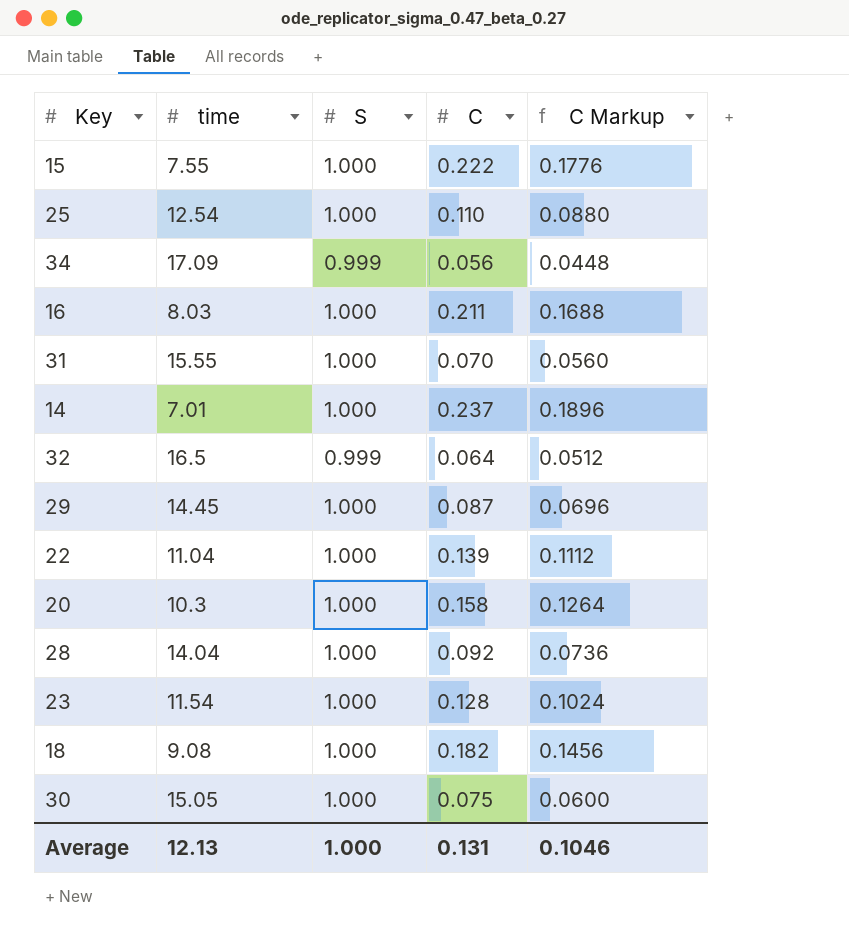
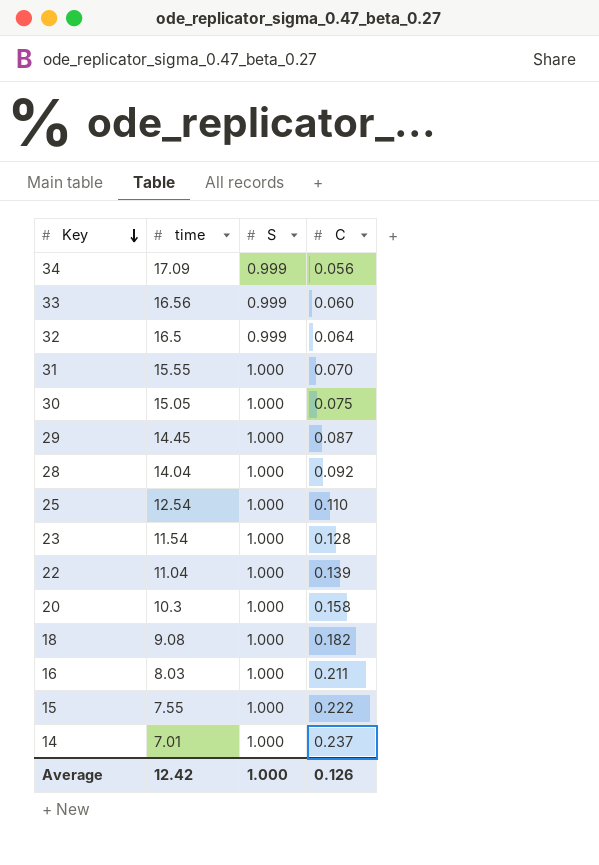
row order: none -> Key descending
column C Markup | formula: [C] * 0.8 -> none
row 33: none -> 16.56 | 0.999 | 0.060
Average | time: 12.13 -> 12.42
Average | C: 0.131 -> 0.126

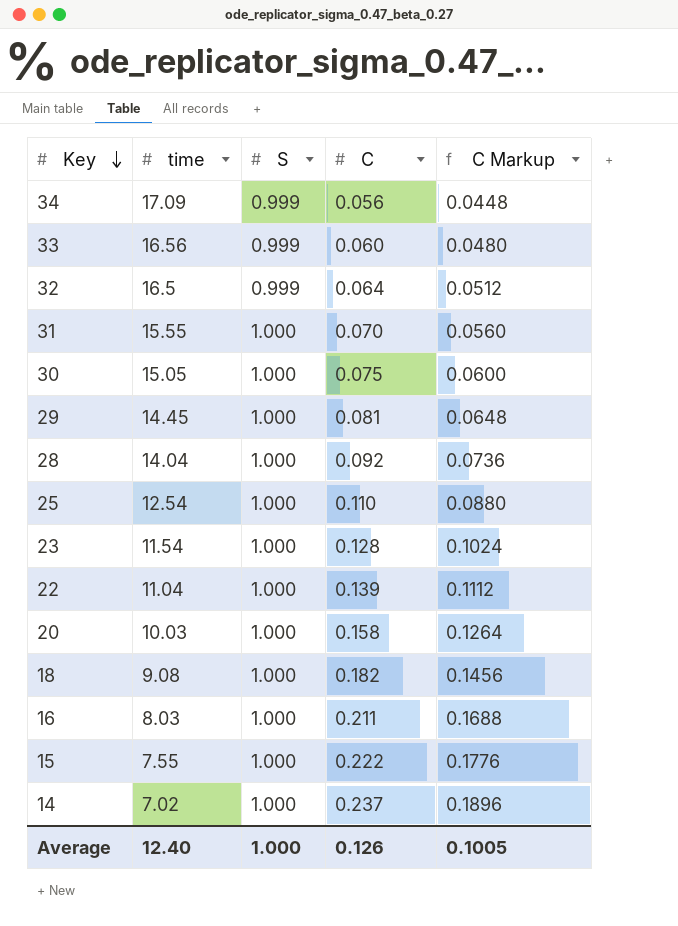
column C Markup | formula: none -> [C] * 0.8
29 | C: 0.087 -> 0.081
20 | time: 10.3 -> 10.03
14 | time: 7.01 -> 7.02
Average | time: 12.42 -> 12.40

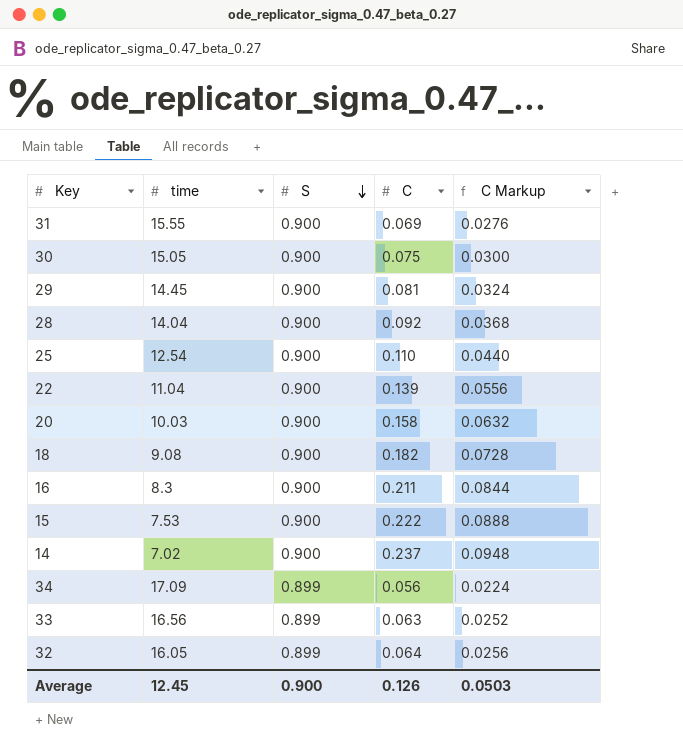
row order: Key descending -> S descending
column C Markup | formula: [C] * 0.8 -> [C] * 0.4
row 23: 11.54 | 1.000 | 0.128 | 0.1024 -> none
31 | S: 1.000 -> 0.900
31 | C: 0.070 -> 0.069
30 | S: 1.000 -> 0.900
29 | S: 1.000 -> 0.900
28 | S: 1.000 -> 0.900
25 | S: 1.000 -> 0.900
22 | S: 1.000 -> 0.900
20 | S: 1.000 -> 0.900
18 | S: 1.000 -> 0.900
16 | time: 8.03 -> 8.3
16 | S: 1.000 -> 0.900
15 | time: 7.55 -> 7.53
15 | S: 1.000 -> 0.900
14 | S: 1.000 -> 0.900
34 | S: 0.999 -> 0.899
33 | S: 0.999 -> 0.899
33 | C: 0.060 -> 0.063
32 | time: 16.5 -> 16.05
32 | S: 0.999 -> 0.899
Average | time: 12.40 -> 12.45
Average | S: 1.000 -> 0.900
Average | C Markup: 0.1005 -> 0.0503

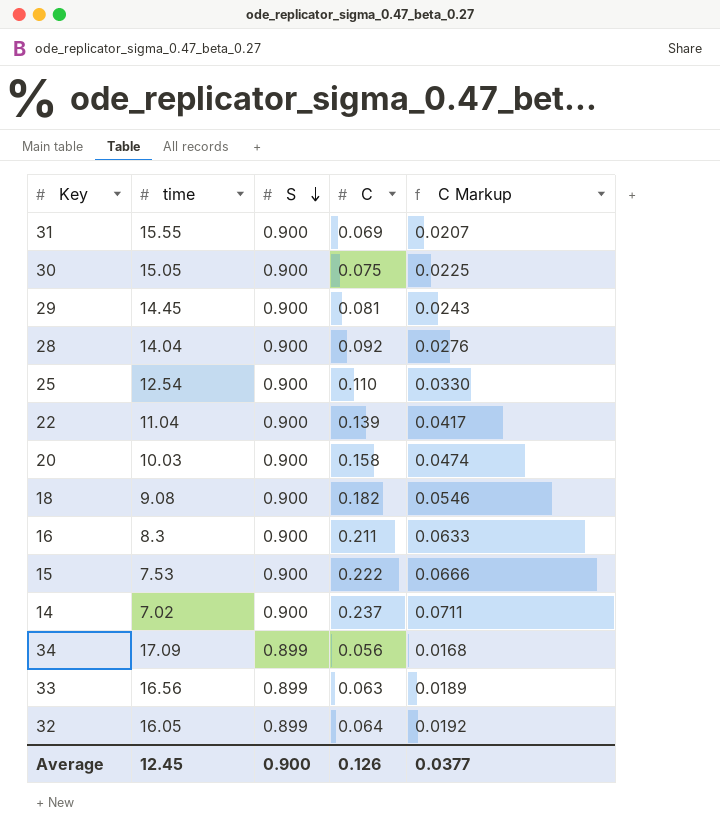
column C Markup | formula: [C] * 0.4 -> [C] * 0.3
Average | C Markup: 0.0503 -> 0.0377

